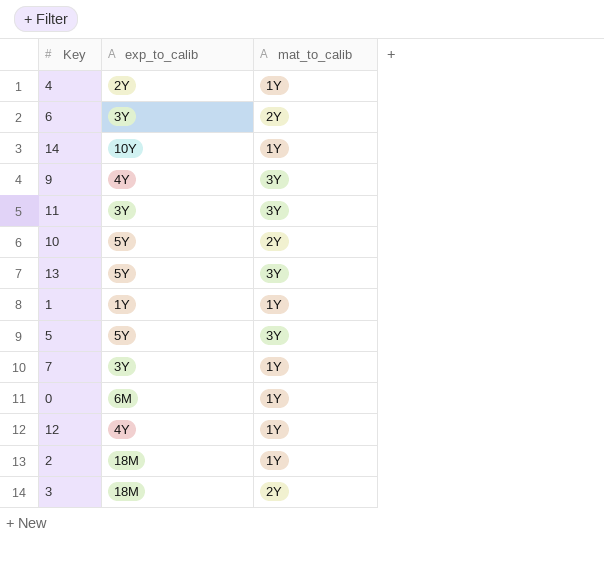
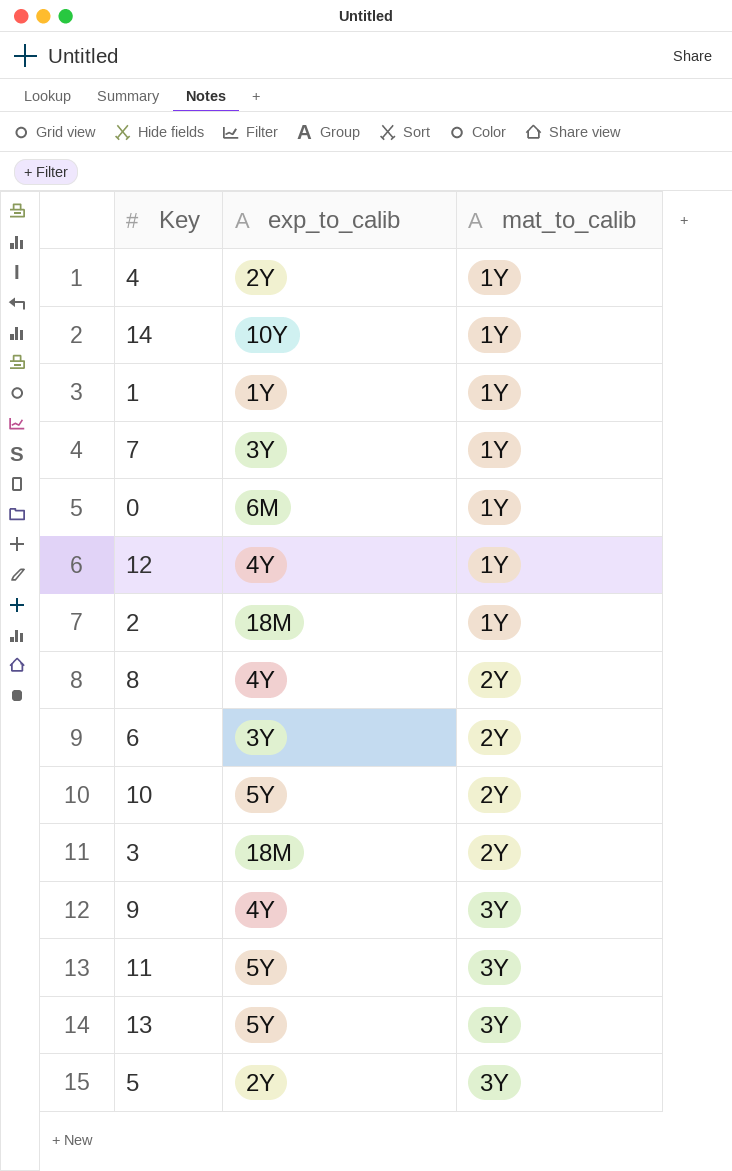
row order: none -> mat_to_calib ascending
row 8: none -> 4Y | 2Y
11 | exp_to_calib: 3Y -> 5Y
5 | exp_to_calib: 5Y -> 2Y

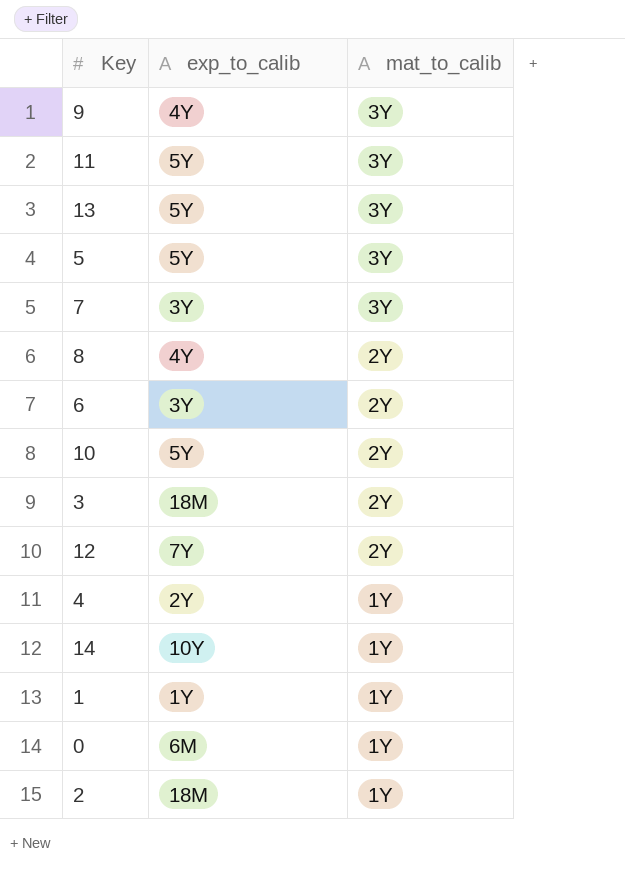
row order: mat_to_calib ascending -> mat_to_calib descending
5 | exp_to_calib: 2Y -> 5Y
7 | mat_to_calib: 1Y -> 3Y
12 | exp_to_calib: 4Y -> 7Y
12 | mat_to_calib: 1Y -> 2Y

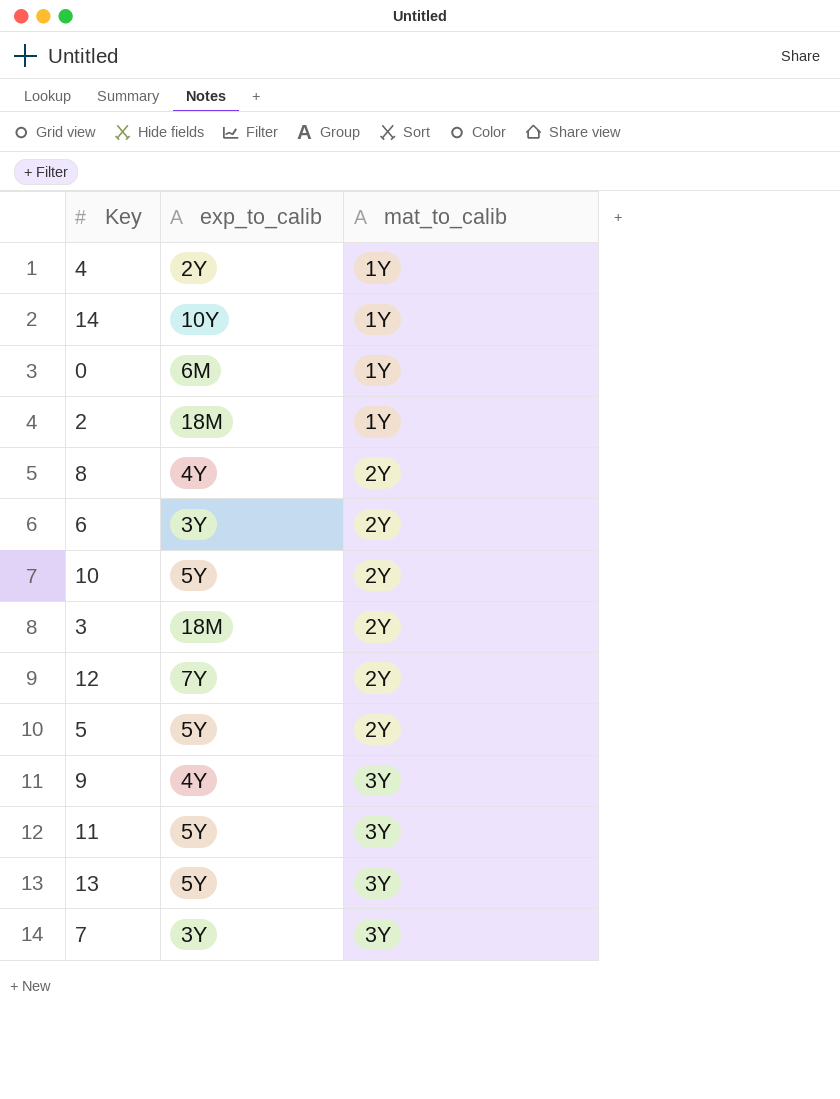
row order: mat_to_calib descending -> mat_to_calib ascending
row 1: 1Y | 1Y -> none
5 | mat_to_calib: 3Y -> 2Y

